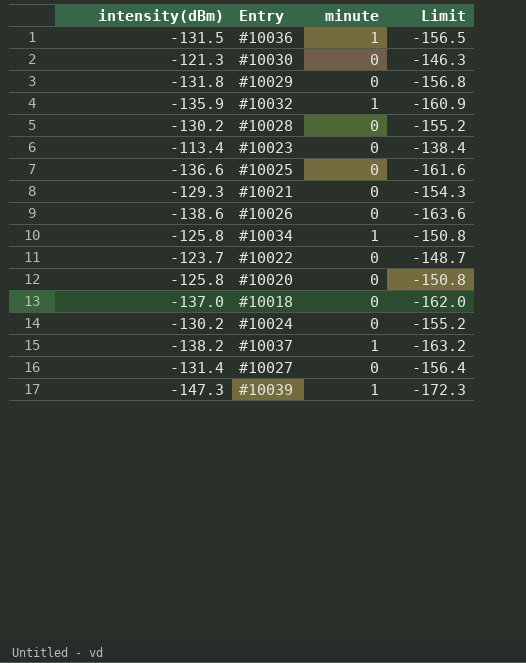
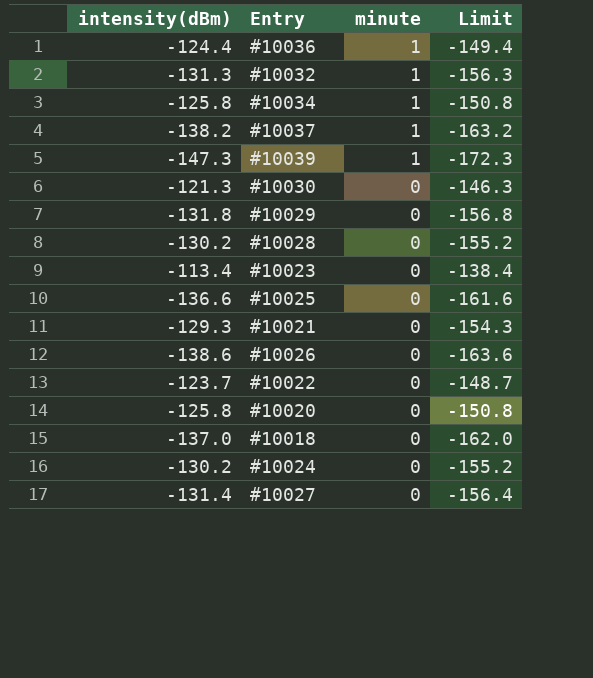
row order: none -> minute descending
#10036 | intensity(dBm): -131.5 -> -124.4
#10036 | Limit: -156.5 -> -149.4
#10032 | intensity(dBm): -135.9 -> -131.3
#10032 | Limit: -160.9 -> -156.3

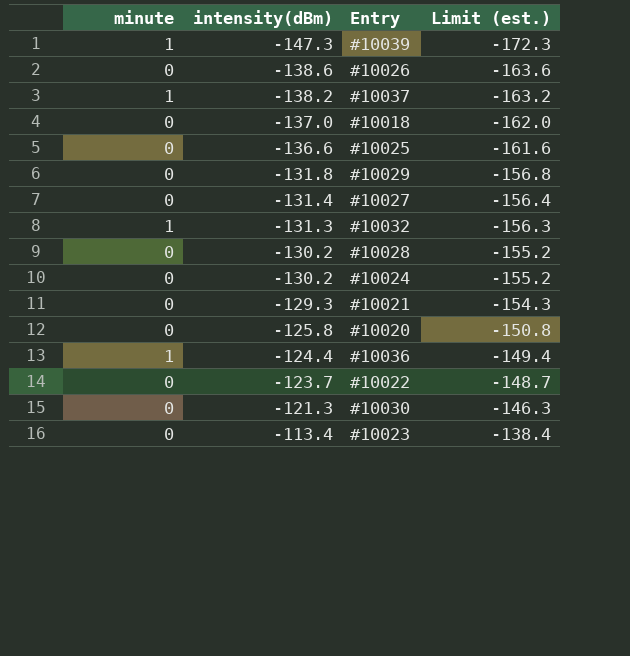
row order: minute descending -> intensity(dBm) ascending
column minute | position: 3 -> 1
column name: Limit -> Limit (est.)
row #10034: -125.8 | 1 | -150.8 -> none

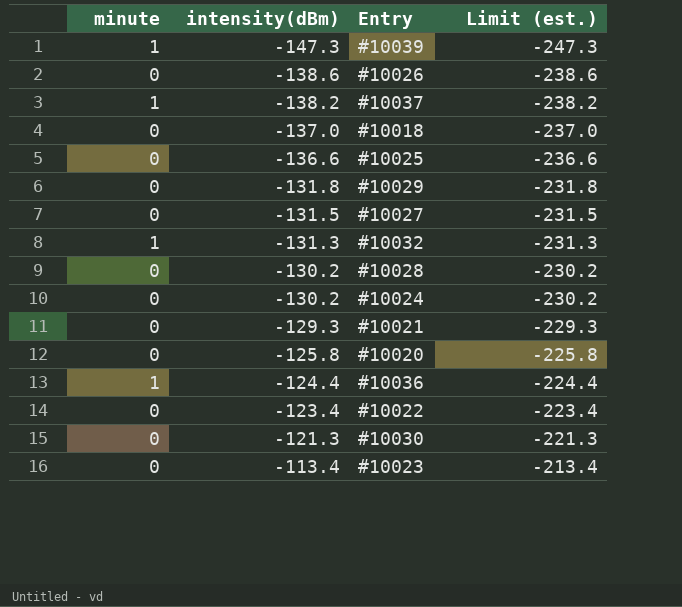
column Limit (est.) | formula: [intensity(dBm)] - 25 -> [intensity(dBm)] - 100
#10027 | intensity(dBm): -131.4 -> -131.5
#10022 | intensity(dBm): -123.7 -> -123.4

